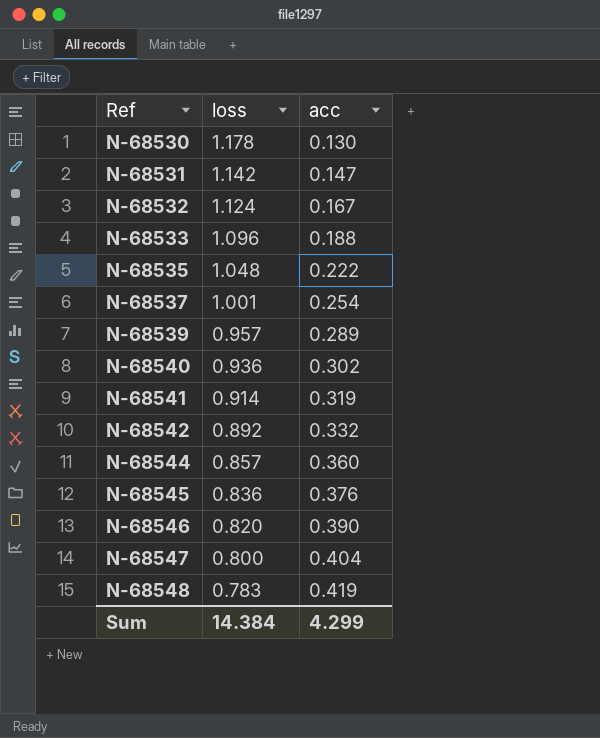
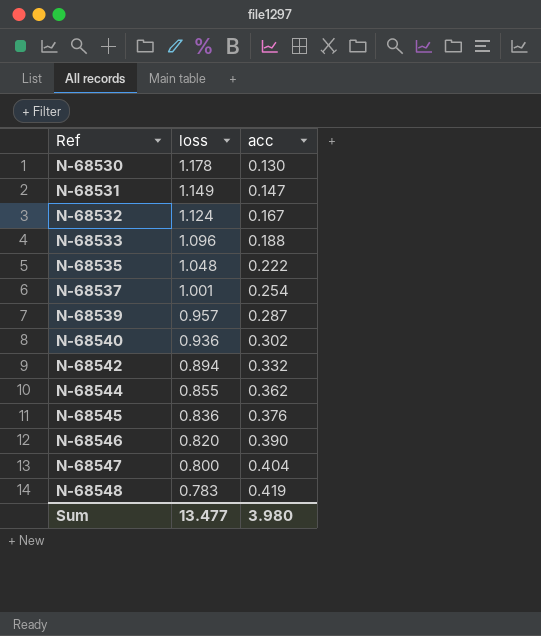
row N-68541: 0.914 | 0.319 -> none
N-68531 | loss: 1.142 -> 1.149
N-68539 | acc: 0.289 -> 0.287
N-68542 | loss: 0.892 -> 0.894
N-68544 | loss: 0.857 -> 0.855
N-68544 | acc: 0.360 -> 0.362
Sum | loss: 14.384 -> 13.477
Sum | acc: 4.299 -> 3.980

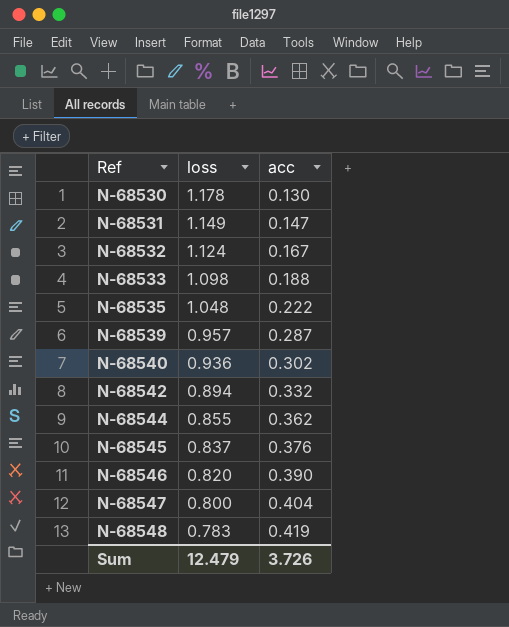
row N-68537: 1.001 | 0.254 -> none
N-68533 | loss: 1.096 -> 1.098
N-68545 | loss: 0.836 -> 0.837
Sum | loss: 13.477 -> 12.479
Sum | acc: 3.980 -> 3.726

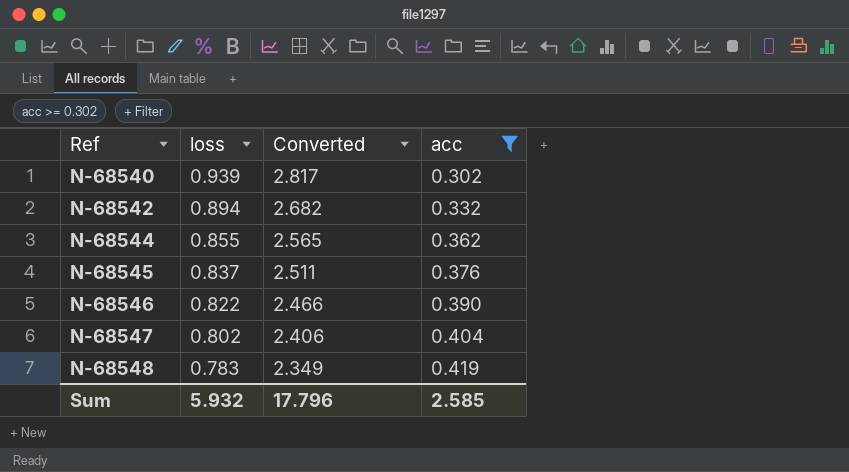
filter: none -> acc >= 0.302
column Converted | formula: none -> [loss] * 3
N-68540 | loss: 0.936 -> 0.939
N-68546 | loss: 0.820 -> 0.822
N-68547 | loss: 0.800 -> 0.802
Sum | loss: 12.479 -> 5.932
Sum | acc: 3.726 -> 2.585

